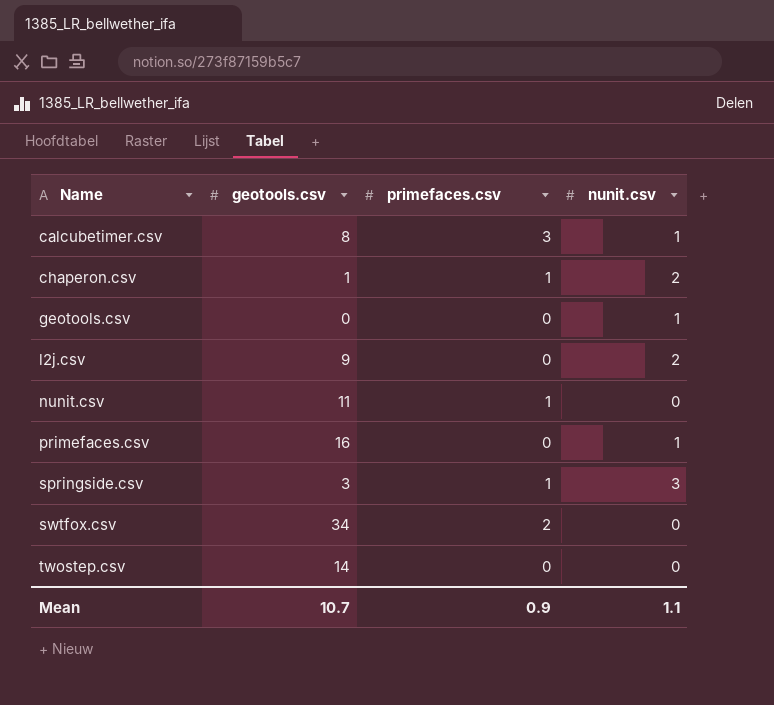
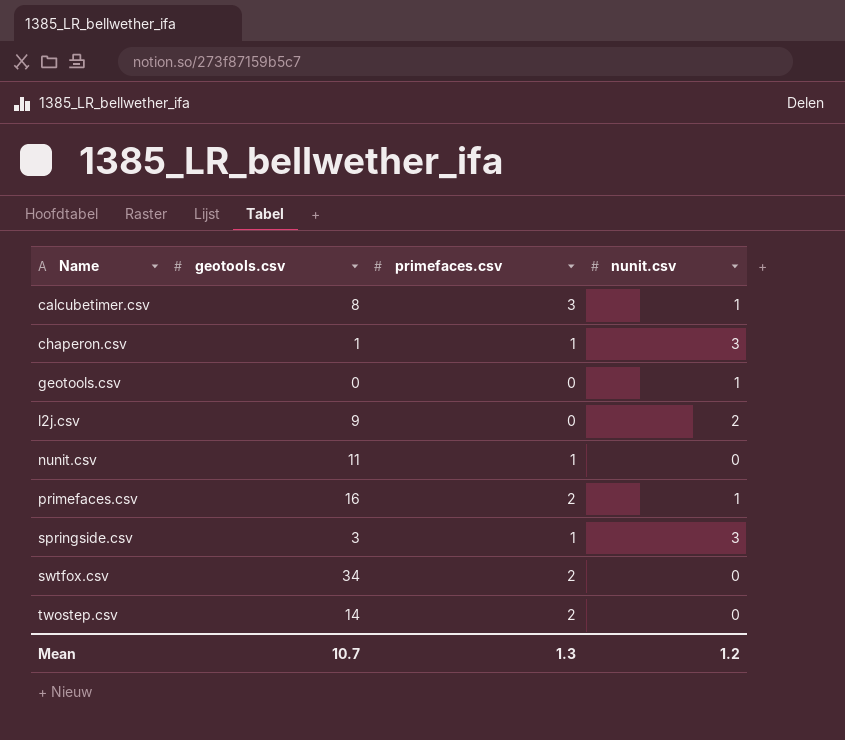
chaperon.csv | nunit.csv: 2 -> 3
primefaces.csv | primefaces.csv: 0 -> 2
twostep.csv | primefaces.csv: 0 -> 2
Mean | primefaces.csv: 0.9 -> 1.3
Mean | nunit.csv: 1.1 -> 1.2

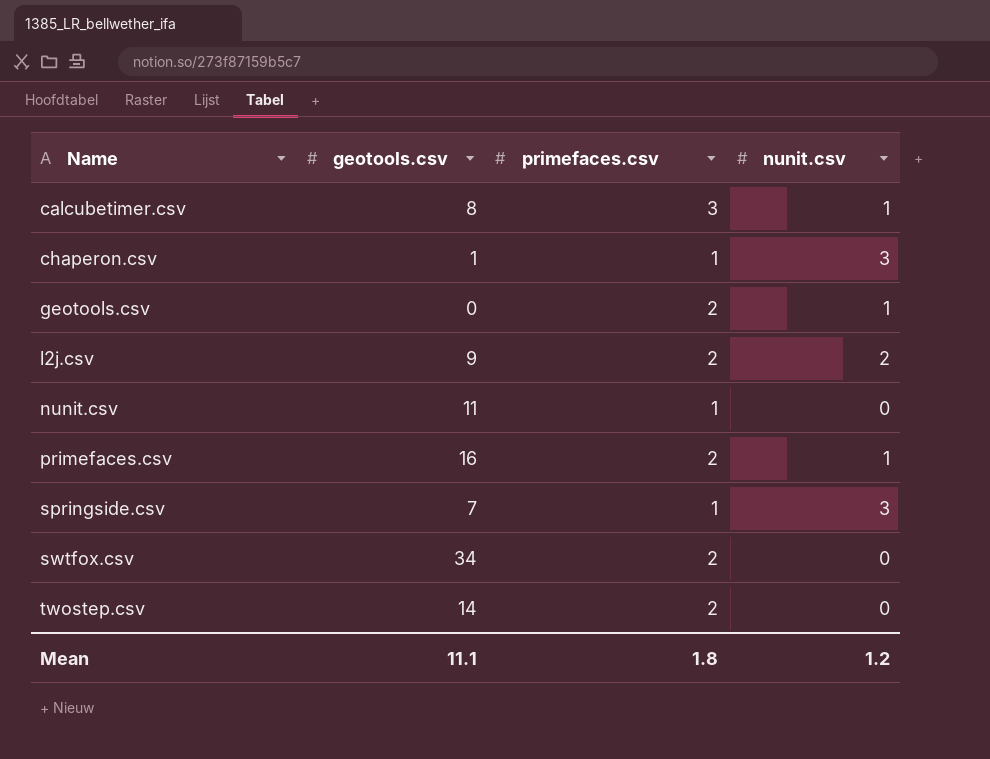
geotools.csv | primefaces.csv: 0 -> 2
l2j.csv | primefaces.csv: 0 -> 2
springside.csv | geotools.csv: 3 -> 7
Mean | geotools.csv: 10.7 -> 11.1
Mean | primefaces.csv: 1.3 -> 1.8

